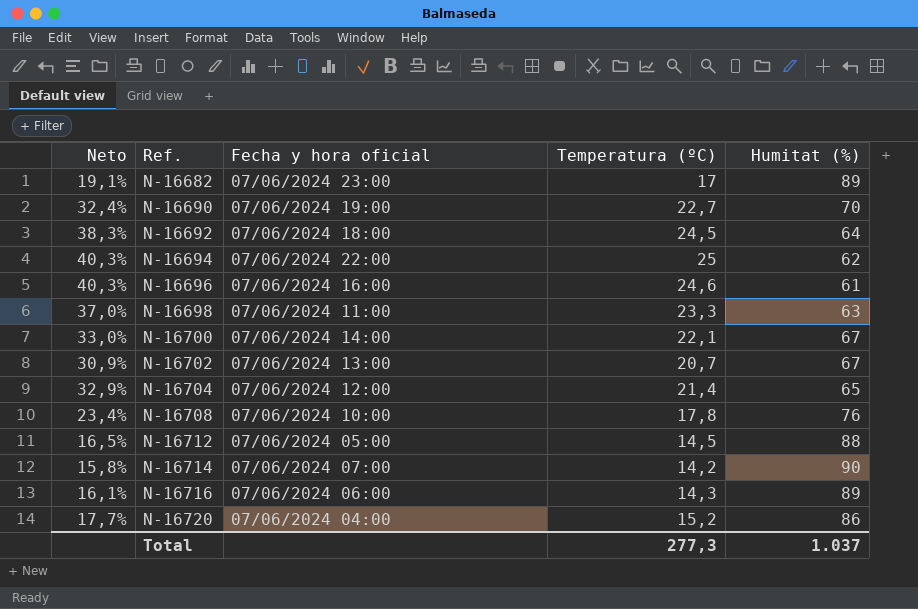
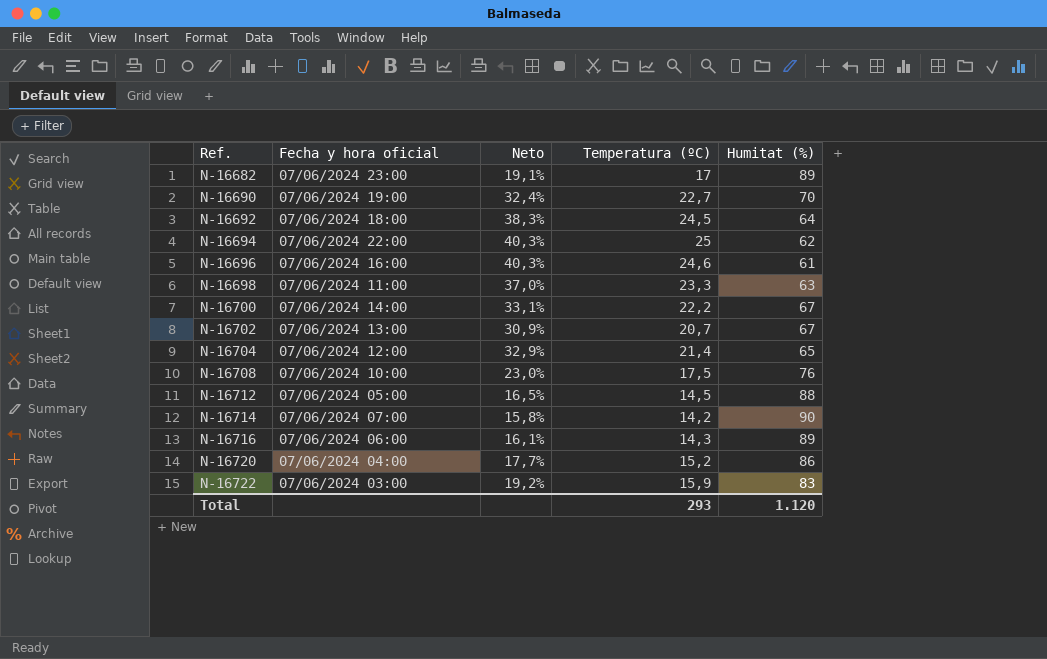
column Neto | position: 1 -> 3
N-16700 | Neto: 33,0% -> 33,1%
N-16700 | Temperatura (ºC): 22,1 -> 22,2
N-16708 | Neto: 23,4% -> 23,0%
N-16708 | Temperatura (ºC): 17,8 -> 17,5
row N-16722: none -> 07/06/2024 03:00 | 19,2% | 15,9 | 83
Total | Temperatura (ºC): 277,3 -> 293
Total | Humitat (%): 1.037 -> 1.120

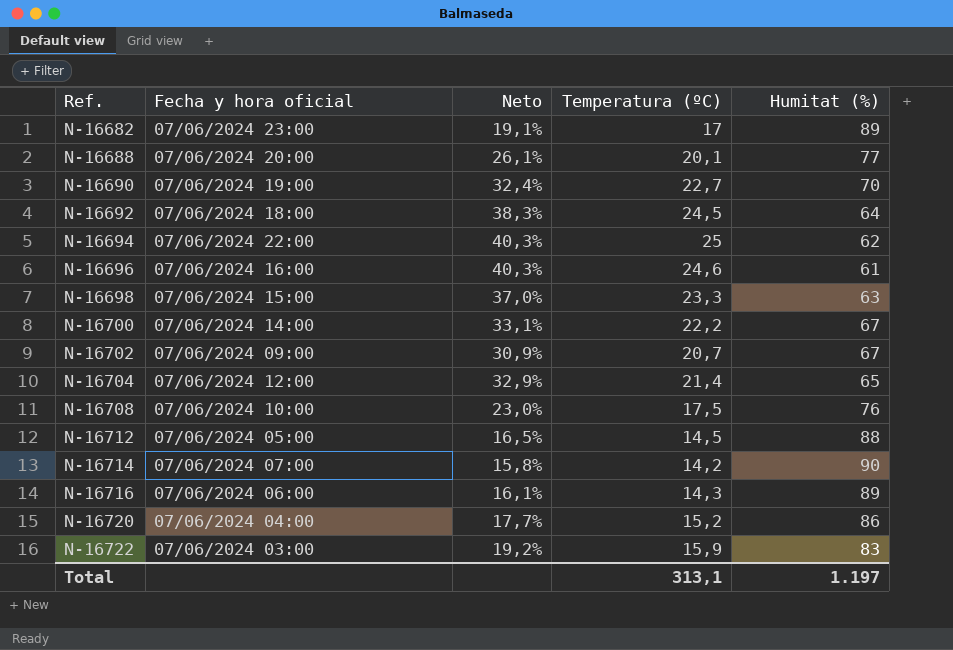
row N-16688: none -> 07/06/2024 20:00 | 26,1% | 20,1 | 77
N-16698 | Fecha y hora oficial: 07/06/2024 11:00 -> 07/06/2024 15:00
N-16702 | Fecha y hora oficial: 07/06/2024 13:00 -> 07/06/2024 09:00
Total | Temperatura (ºC): 293 -> 313,1
Total | Humitat (%): 1.120 -> 1.197

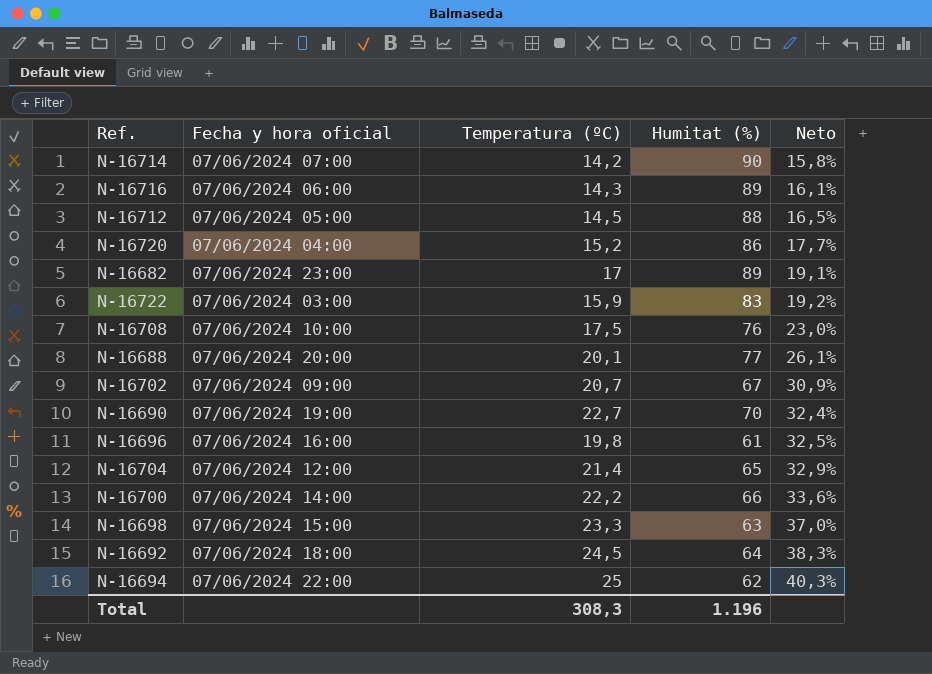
row order: Ref. ascending -> Neto ascending
column Neto | position: 3 -> 5
N-16696 | Temperatura (ºC): 24,6 -> 19,8
N-16696 | Neto: 40,3% -> 32,5%
N-16700 | Humitat (%): 67 -> 66
N-16700 | Neto: 33,1% -> 33,6%
Total | Temperatura (ºC): 313,1 -> 308,3
Total | Humitat (%): 1.197 -> 1.196

